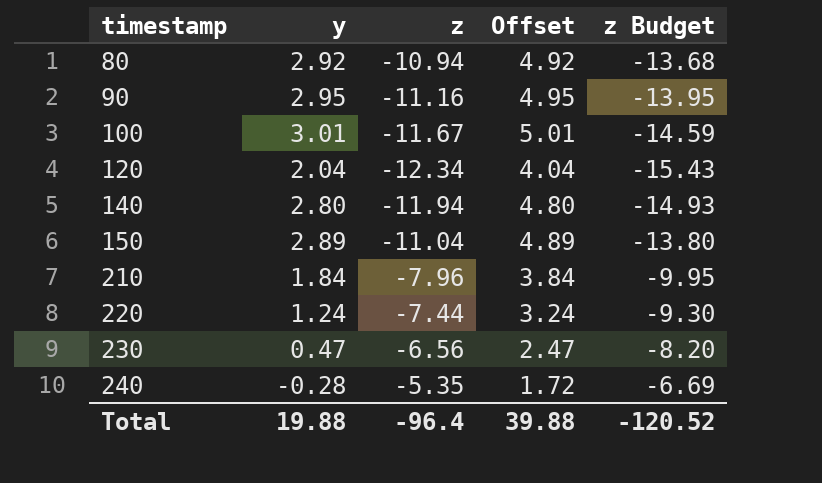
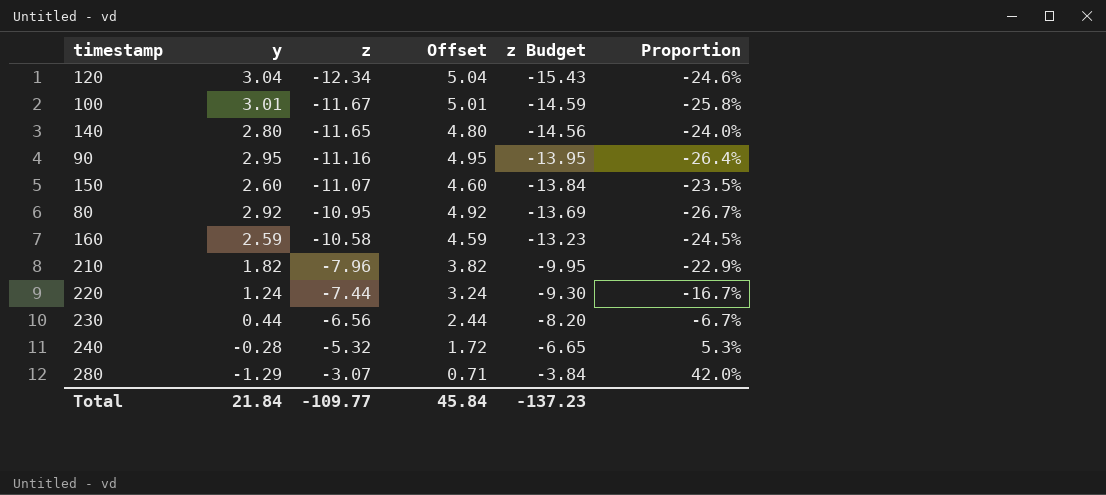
row order: timestamp ascending -> z ascending
column Proportion | formula: none -> [y] / [z]
120 | y: 2.04 -> 3.04
120 | Offset: 4.04 -> 5.04
140 | z: -11.94 -> -11.65
140 | z Budget: -14.93 -> -14.56
150 | y: 2.89 -> 2.60
150 | z: -11.04 -> -11.07
150 | Offset: 4.89 -> 4.60
150 | z Budget: -13.80 -> -13.84
80 | z: -10.94 -> -10.95
80 | z Budget: -13.68 -> -13.69
row 160: none -> 2.59 | -10.58 | 4.59 | -13.23 | -24.5%
210 | y: 1.84 -> 1.82
210 | Offset: 3.84 -> 3.82
230 | y: 0.47 -> 0.44
230 | Offset: 2.47 -> 2.44
240 | z: -5.35 -> -5.32
240 | z Budget: -6.69 -> -6.65
row 280: none -> -1.29 | -3.07 | 0.71 | -3.84 | 42.0%
Total | y: 19.88 -> 21.84
Total | z: -96.4 -> -109.77
Total | Offset: 39.88 -> 45.84
Total | z Budget: -120.52 -> -137.23

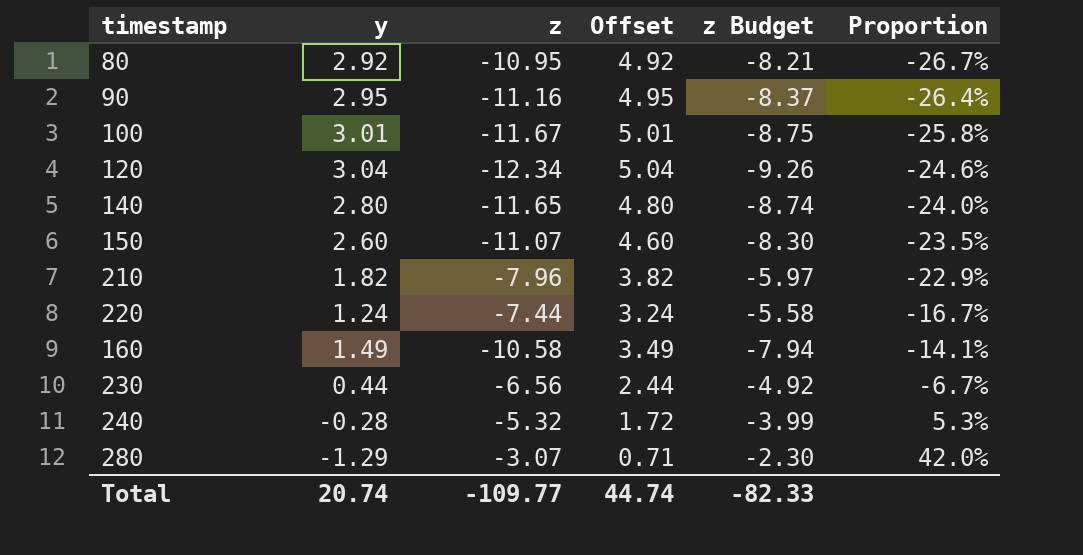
row order: z ascending -> Proportion ascending
column z Budget | formula: [z] * 1.25 -> [z] * 0.75
160 | y: 2.59 -> 1.49
160 | Offset: 4.59 -> 3.49
160 | Proportion: -24.5% -> -14.1%
Total | y: 21.84 -> 20.74
Total | Offset: 45.84 -> 44.74
Total | z Budget: -137.23 -> -82.33

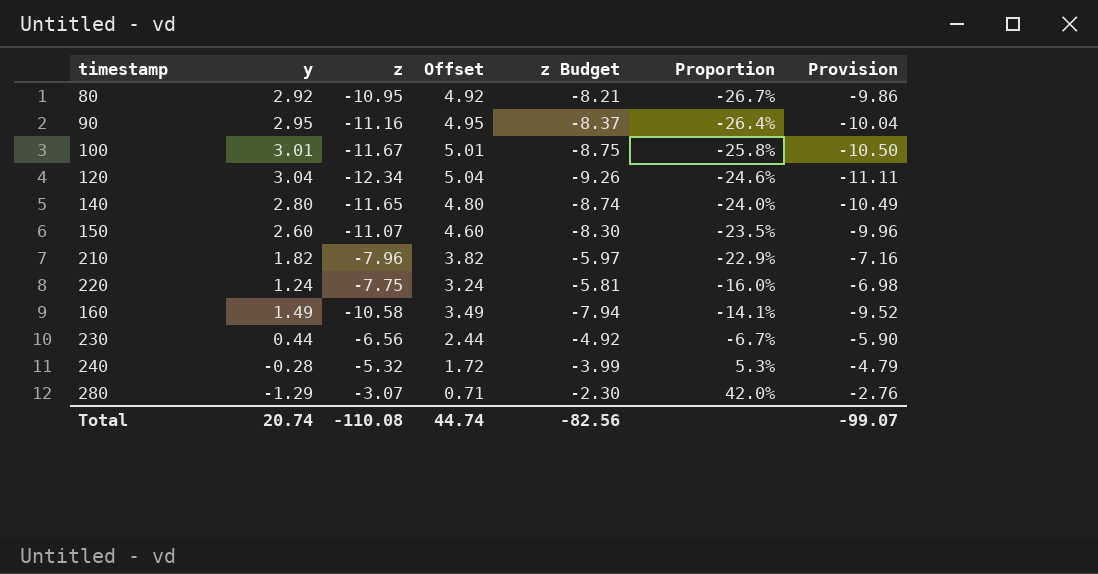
column Provision | formula: none -> [z] * 0.9
220 | z: -7.44 -> -7.75
220 | z Budget: -5.58 -> -5.81
220 | Proportion: -16.7% -> -16.0%
Total | z: -109.77 -> -110.08
Total | z Budget: -82.33 -> -82.56

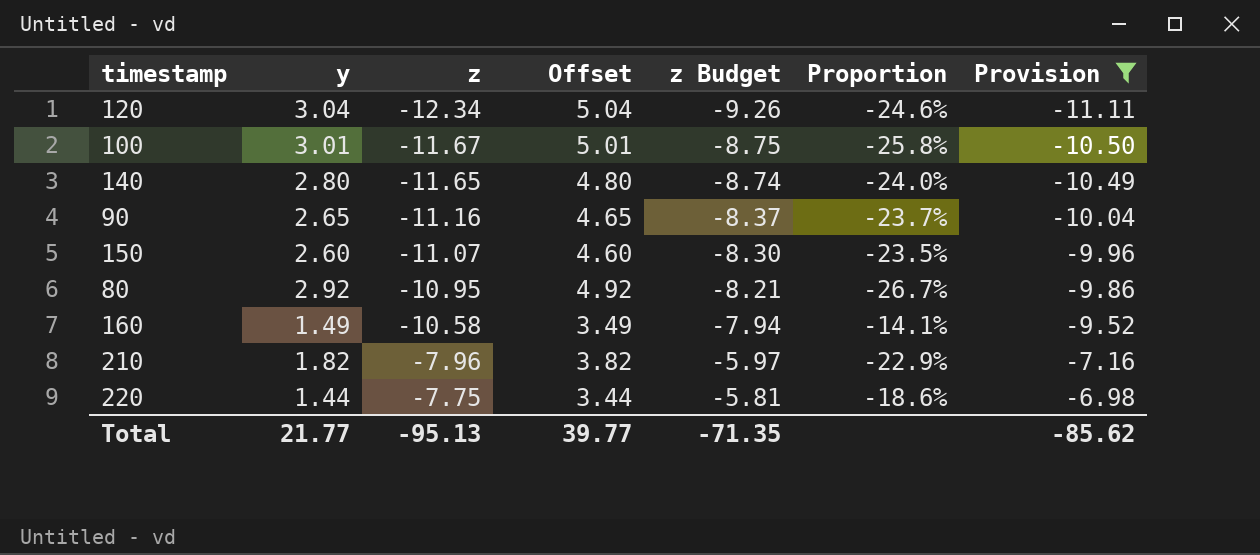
filter: none -> Provision <= -6.98
row order: Proportion ascending -> z ascending
90 | y: 2.95 -> 2.65
90 | Offset: 4.95 -> 4.65
90 | Proportion: -26.4% -> -23.7%
220 | y: 1.24 -> 1.44
220 | Offset: 3.24 -> 3.44
220 | Proportion: -16.0% -> -18.6%
Total | y: 20.74 -> 21.77
Total | z: -110.08 -> -95.13
Total | Offset: 44.74 -> 39.77
Total | z Budget: -82.56 -> -71.35
Total | Provision: -99.07 -> -85.62

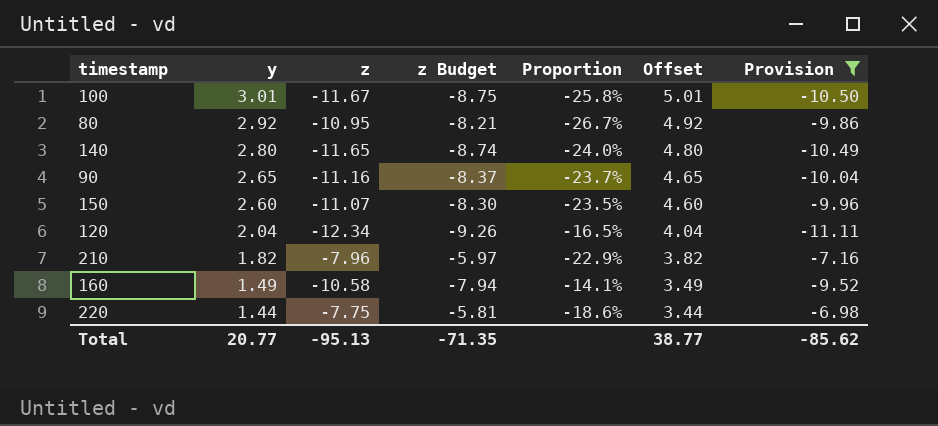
row order: z ascending -> y descending
column Offset | position: 4 -> 6
120 | y: 3.04 -> 2.04
120 | Proportion: -24.6% -> -16.5%
120 | Offset: 5.04 -> 4.04
Total | y: 21.77 -> 20.77
Total | Offset: 39.77 -> 38.77

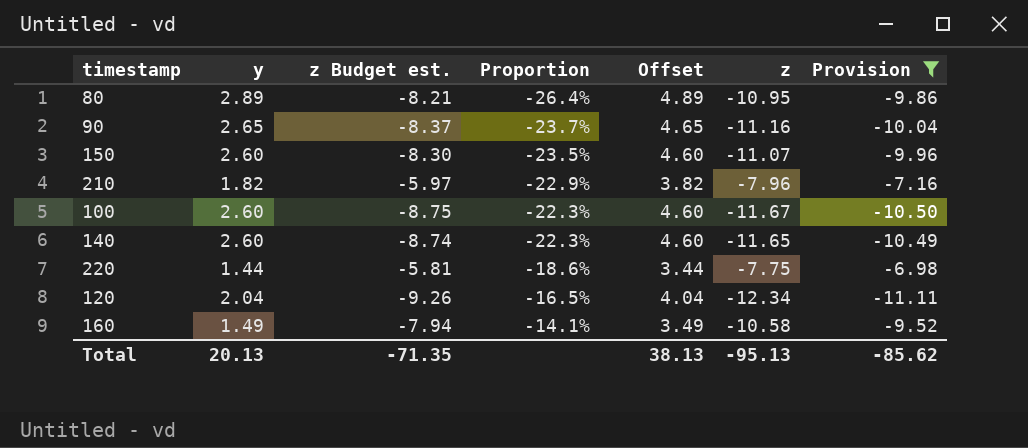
row order: y descending -> Proportion ascending
column name: z Budget -> z Budget est.
column z | position: 3 -> 6
80 | y: 2.92 -> 2.89
80 | Proportion: -26.7% -> -26.4%
80 | Offset: 4.92 -> 4.89
100 | y: 3.01 -> 2.60
100 | Proportion: -25.8% -> -22.3%
100 | Offset: 5.01 -> 4.60
140 | y: 2.80 -> 2.60
140 | Proportion: -24.0% -> -22.3%
140 | Offset: 4.80 -> 4.60
Total | y: 20.77 -> 20.13
Total | Offset: 38.77 -> 38.13

